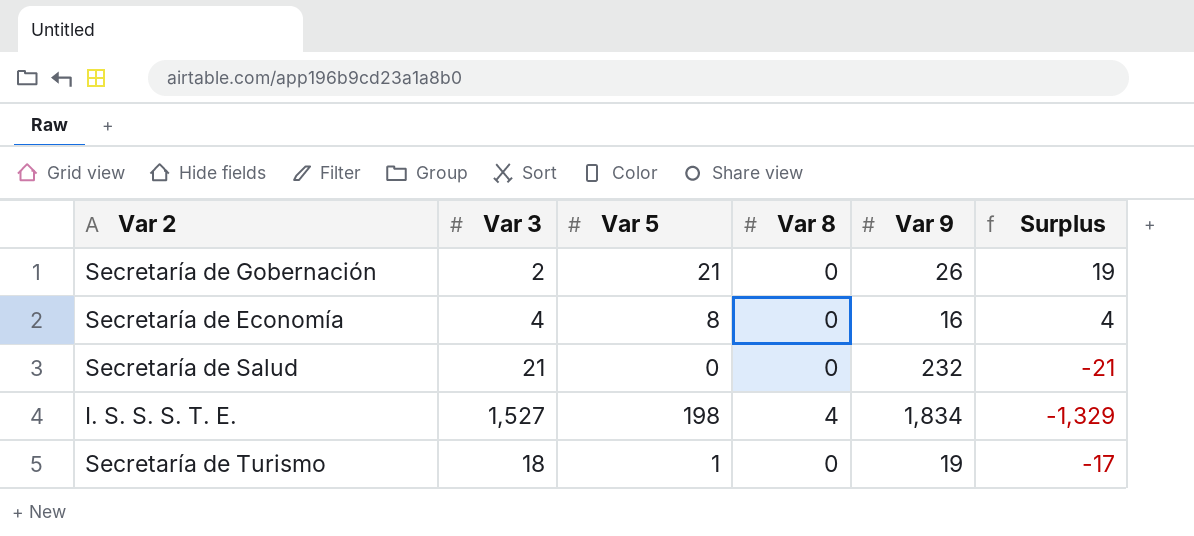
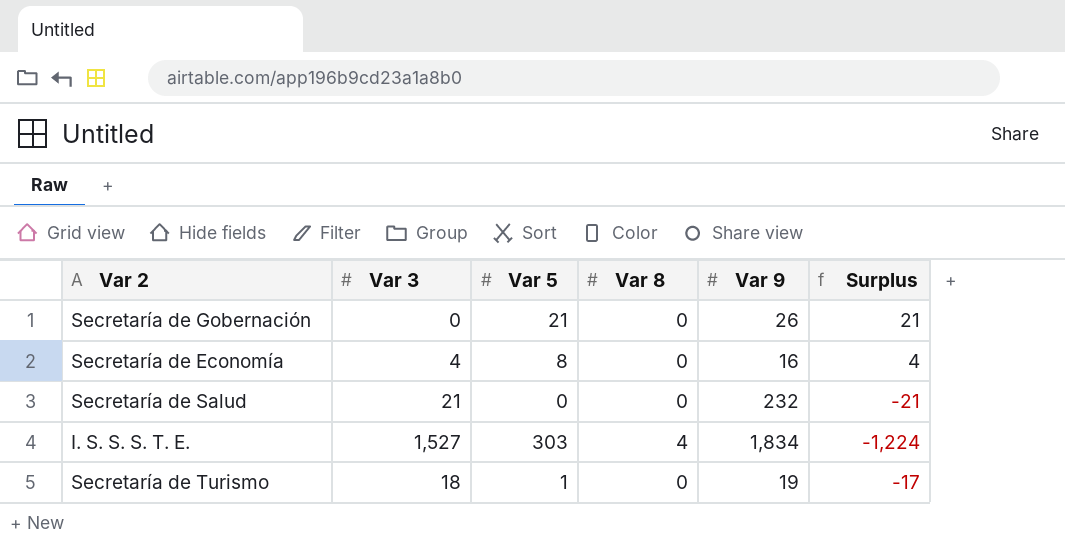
Secretaría de Gobernación | Var 3: 2 -> 0
Secretaría de Gobernación | Surplus: 19 -> 21
I. S. S. S. T. E. | Var 5: 198 -> 303
I. S. S. S. T. E. | Surplus: -1,329 -> -1,224

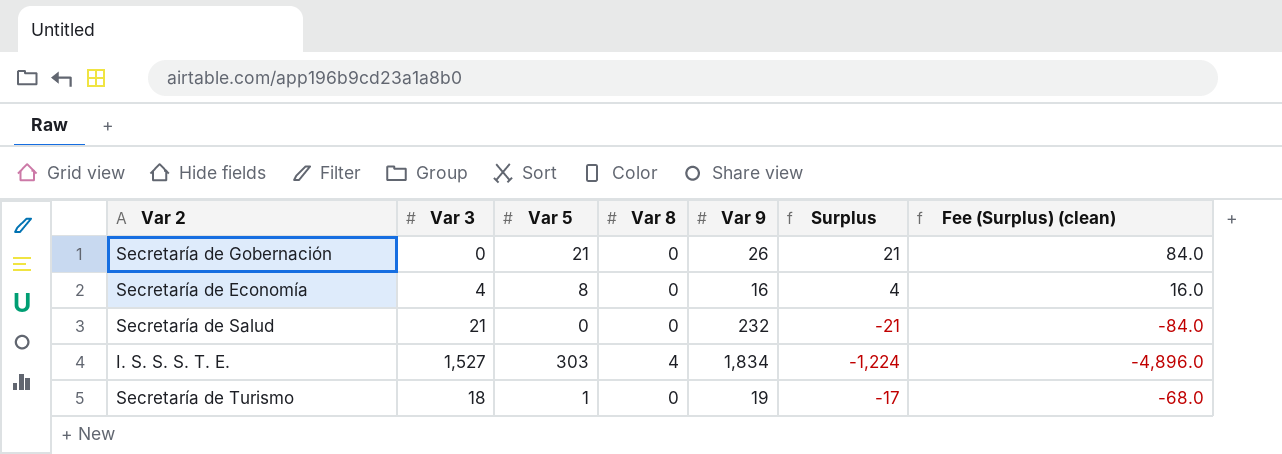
column Fee (Surplus) (clean) | formula: none -> [Surplus] * 4

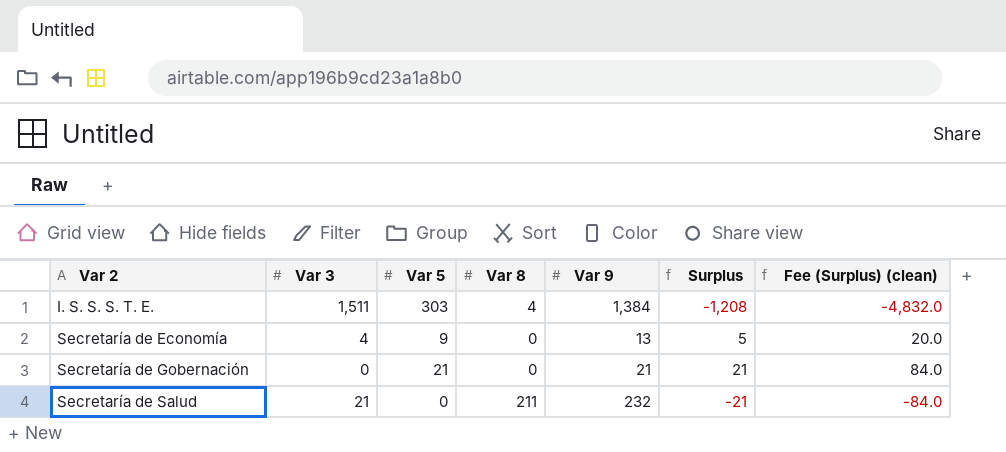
row order: none -> Var 2 ascending
row Secretaría de Turismo: 18 | 1 | 0 | 19 | -17 | -68.0 -> none
I. S. S. S. T. E. | Var 3: 1,527 -> 1,511
I. S. S. S. T. E. | Var 9: 1,834 -> 1,384
I. S. S. S. T. E. | Surplus: -1,224 -> -1,208
I. S. S. S. T. E. | Fee (Surplus) (clean): -4,896.0 -> -4,832.0
Secretaría de Economía | Var 5: 8 -> 9
Secretaría de Economía | Var 9: 16 -> 13
Secretaría de Economía | Surplus: 4 -> 5
Secretaría de Economía | Fee (Surplus) (clean): 16.0 -> 20.0
Secretaría de Gobernación | Var 9: 26 -> 21
Secretaría de Salud | Var 8: 0 -> 211

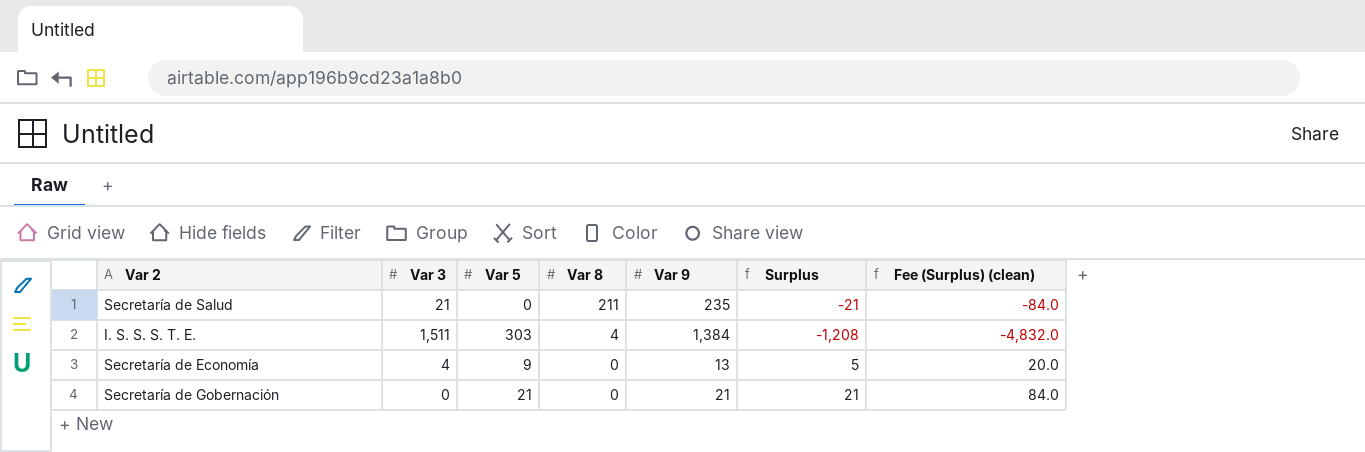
row order: Var 2 ascending -> Var 8 descending
Secretaría de Salud | Var 9: 232 -> 235

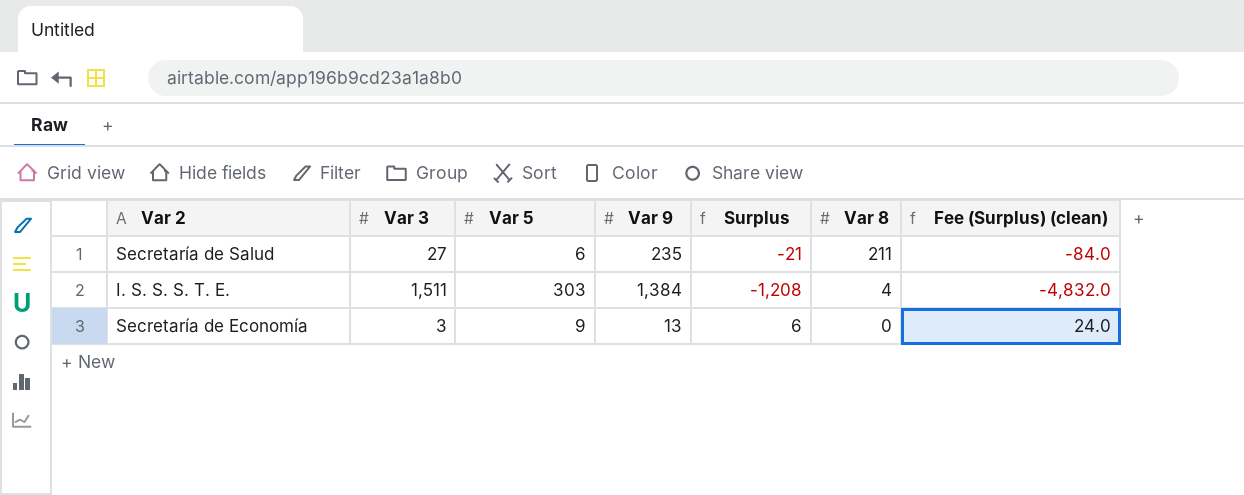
column Var 8 | position: 4 -> 6
row Secretaría de Gobernación: 0 | 21 | 0 | 21 | 21 | 84.0 -> none
Secretaría de Salud | Var 3: 21 -> 27
Secretaría de Salud | Var 5: 0 -> 6
Secretaría de Economía | Var 3: 4 -> 3
Secretaría de Economía | Surplus: 5 -> 6
Secretaría de Economía | Fee (Surplus) (clean): 20.0 -> 24.0

